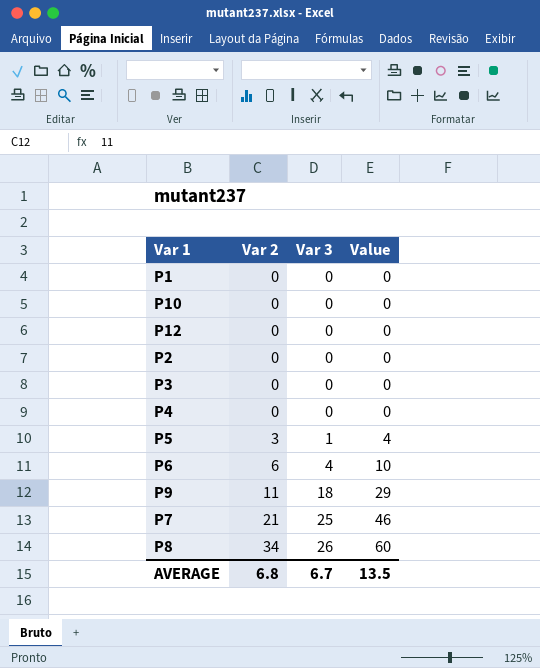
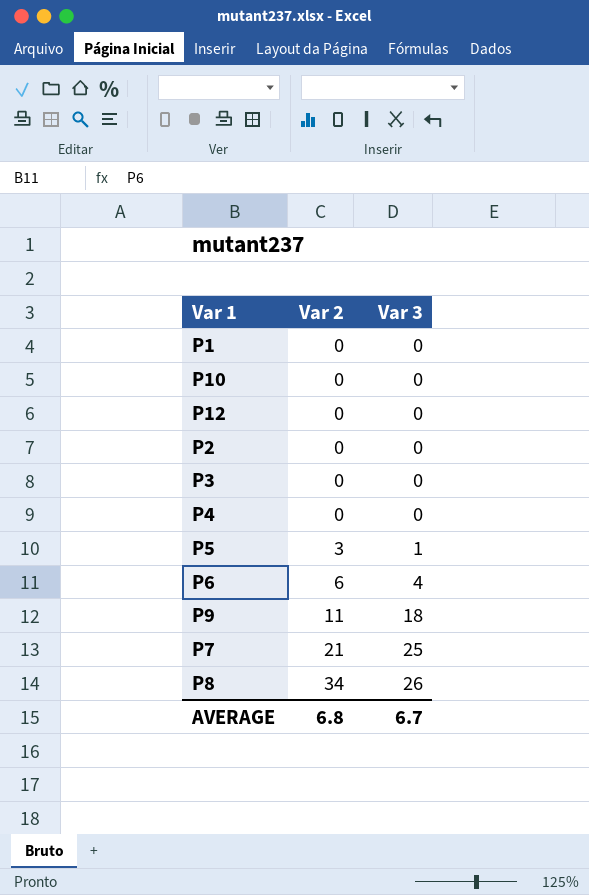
column Value | formula: [Var 2] + [Var 3] -> none

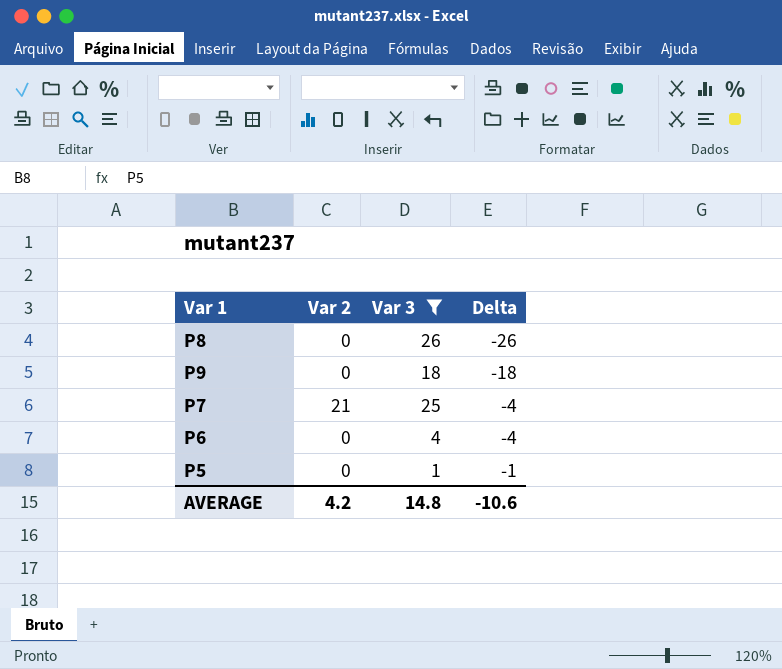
filter: none -> Var 3 != 0
row order: Var 2 ascending -> Delta ascending
column Delta | formula: none -> [Var 2] - [Var 3]
P8 | Var 2: 34 -> 0
P9 | Var 2: 11 -> 0
P6 | Var 2: 6 -> 0
P5 | Var 2: 3 -> 0
AVERAGE | Var 2: 6.8 -> 4.2
AVERAGE | Var 3: 6.7 -> 14.8

